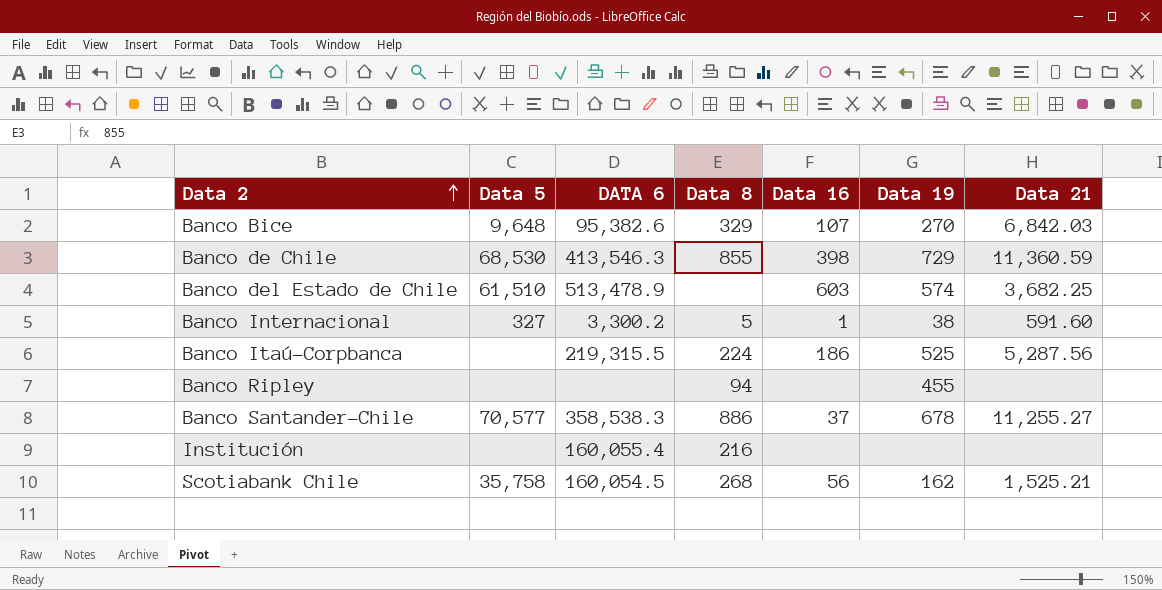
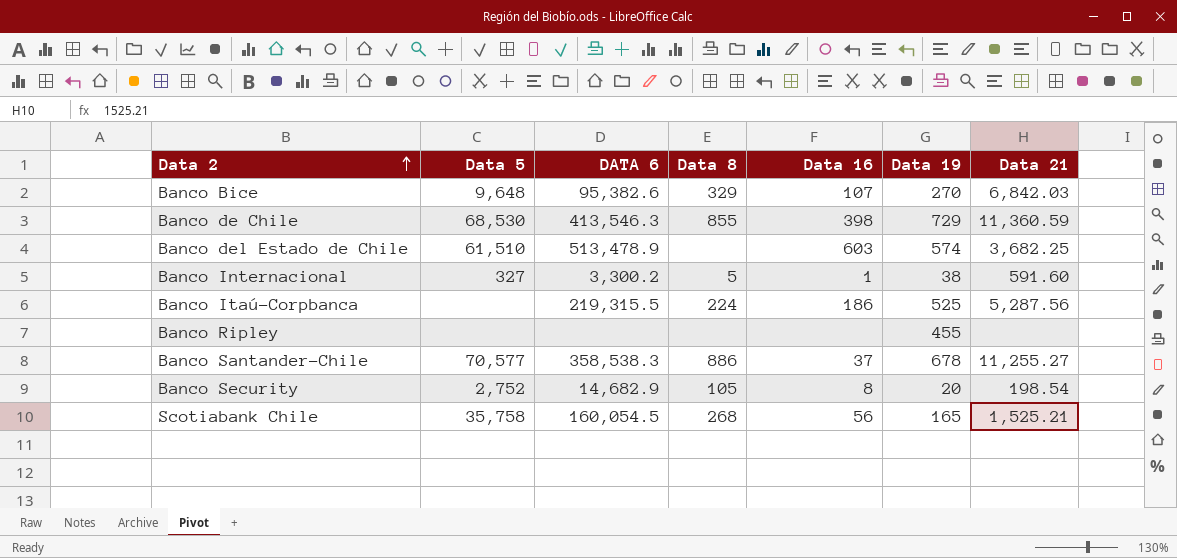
row Institución: none | 160,055.4 | 216 | none | none | none -> none
Banco Ripley | Data 8: 94 -> none
row Banco Security: none -> 2,752 | 14,682.9 | 105 | 8 | 20 | 198.54
Scotiabank Chile | Data 19: 162 -> 165

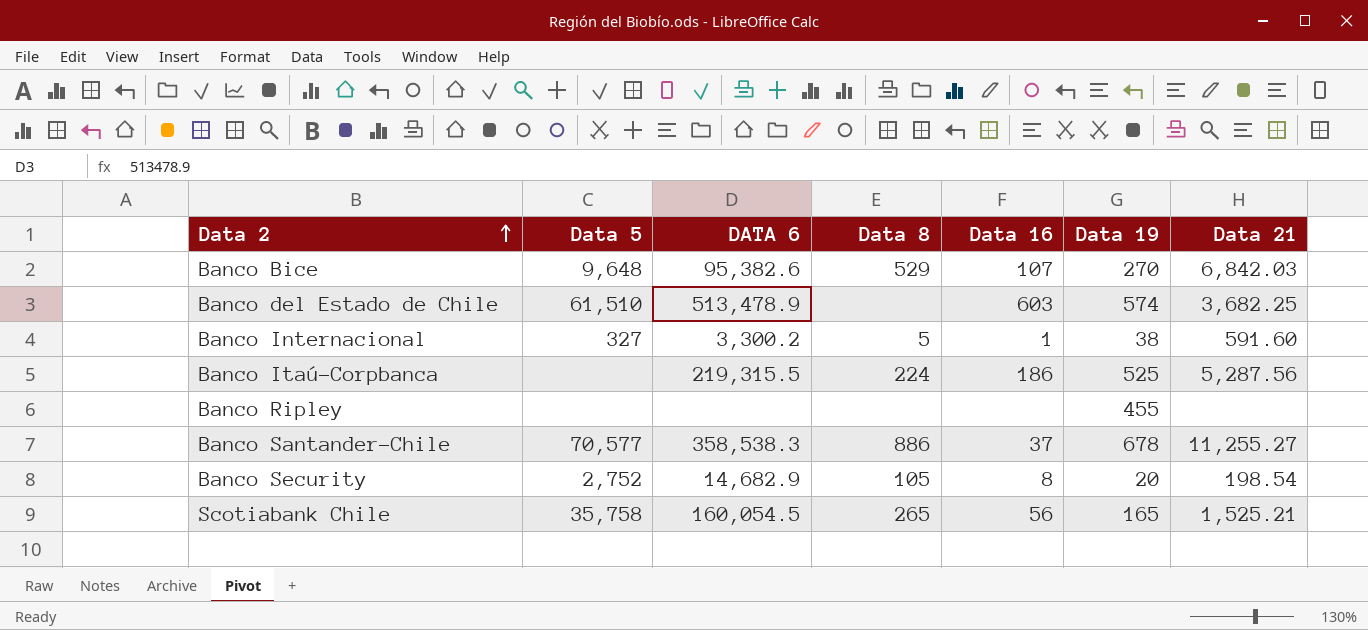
row Banco de Chile: 68,530 | 413,546.3 | 855 | 398 | 729 | 11,360.59 -> none
Banco Bice | Data 8: 329 -> 529
Scotiabank Chile | Data 8: 268 -> 265

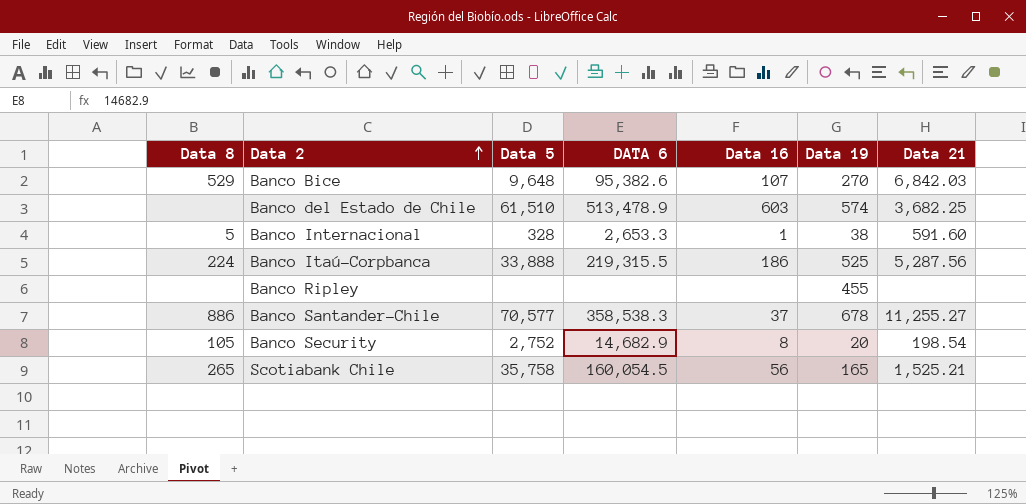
column Data 8 | position: 4 -> 1
Banco Internacional | Data 5: 327 -> 328
Banco Internacional | DATA 6: 3,300.2 -> 2,653.3
Banco Itaú-Corpbanca | Data 5: none -> 33,888

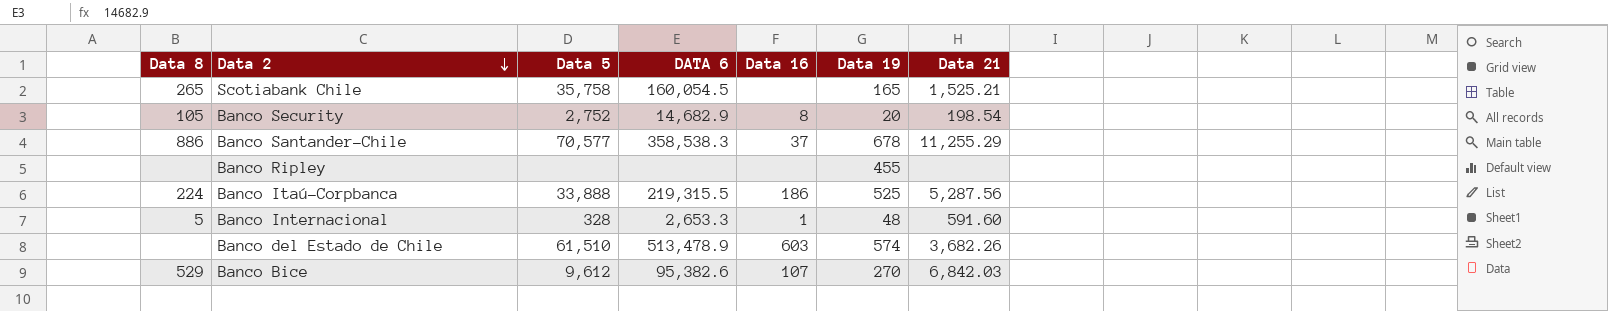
row order: Data 2 ascending -> Data 2 descending
Scotiabank Chile | Data 16: 56 -> none
Banco Santander-Chile | Data 21: 11,255.27 -> 11,255.29
Banco Internacional | Data 19: 38 -> 48
Banco del Estado de Chile | Data 21: 3,682.25 -> 3,682.26
Banco Bice | Data 5: 9,648 -> 9,612

